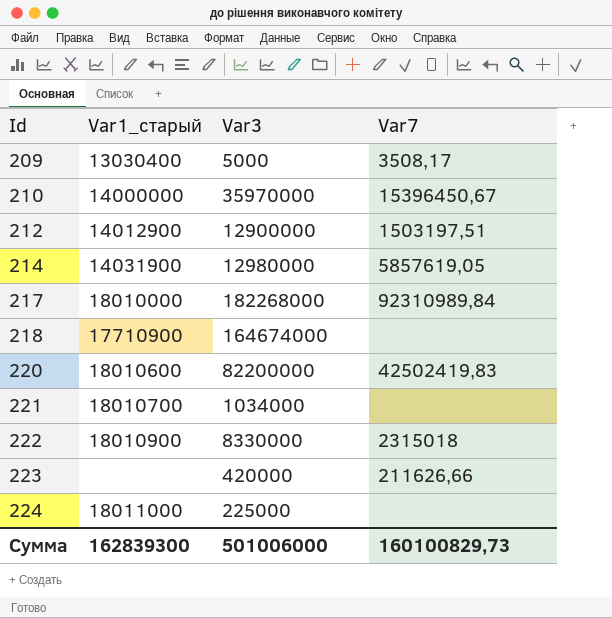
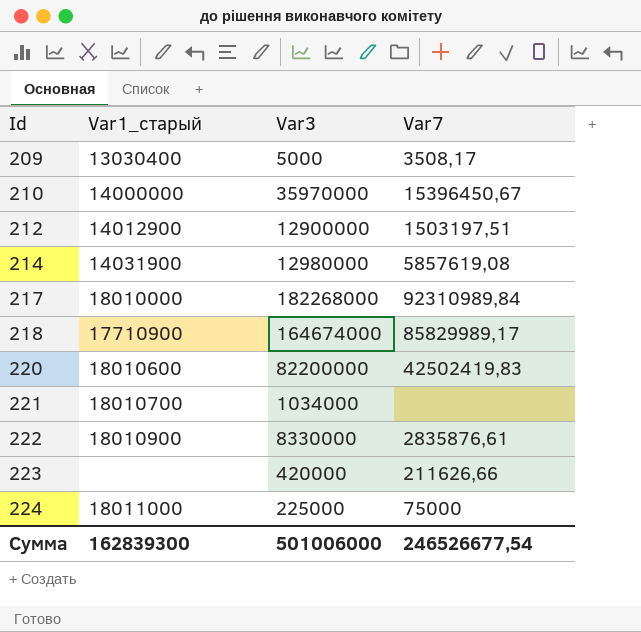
214 | Var7: 5857619,05 -> 5857619,08
218 | Var7: none -> 85829989,17
222 | Var7: 2315018 -> 2835876,61
224 | Var7: none -> 75000
Сумма | Var7: 160100829,73 -> 246526677,54

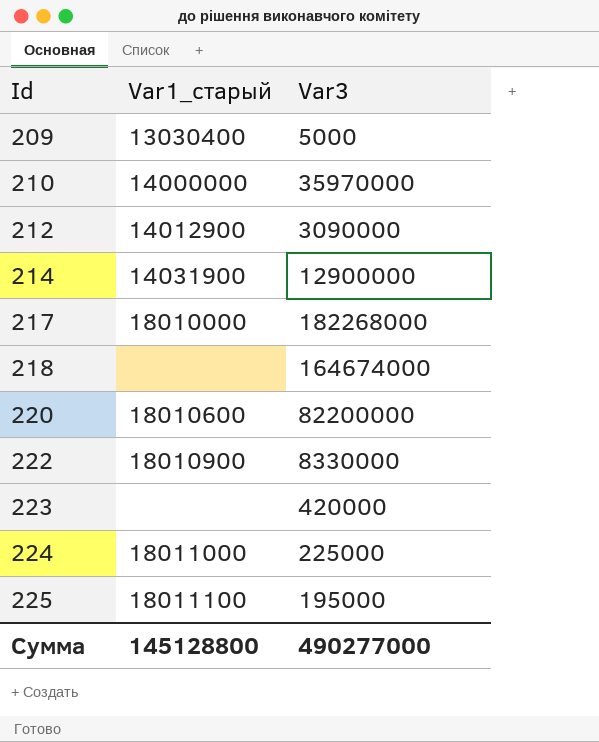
column Var7 | position: 4 -> none
row 221: 18010700 | 1034000 | none -> none
212 | Var3: 12900000 -> 3090000
214 | Var3: 12980000 -> 12900000
218 | Var1_старый: 17710900 -> none
row 225: none -> 18011100 | 195000
Сумма | Var1_старый: 162839300 -> 145128800
Сумма | Var3: 501006000 -> 490277000

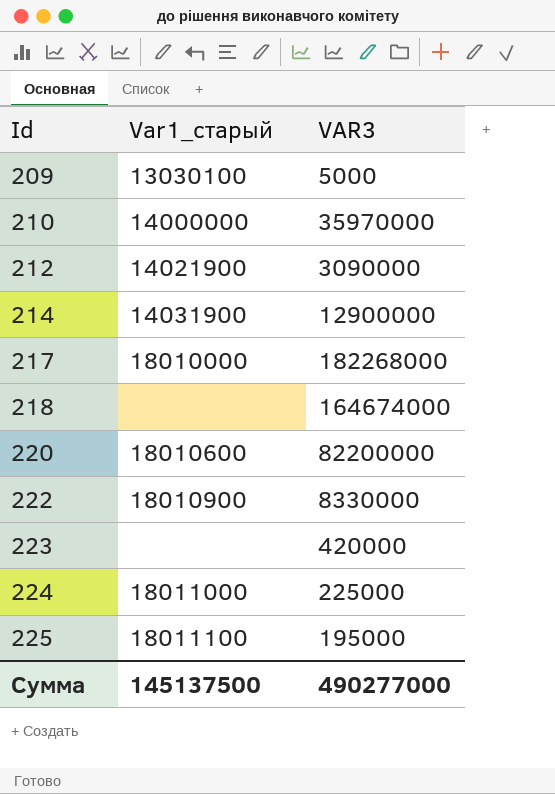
column name: Var3 -> VAR3
209 | Var1_старый: 13030400 -> 13030100
212 | Var1_старый: 14012900 -> 14021900
Сумма | Var1_старый: 145128800 -> 145137500

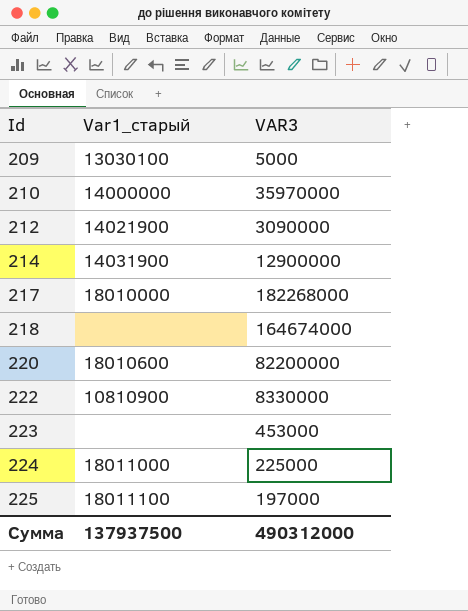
222 | Var1_старый: 18010900 -> 10810900
223 | VAR3: 420000 -> 453000
225 | VAR3: 195000 -> 197000
Сумма | Var1_старый: 145137500 -> 137937500
Сумма | VAR3: 490277000 -> 490312000

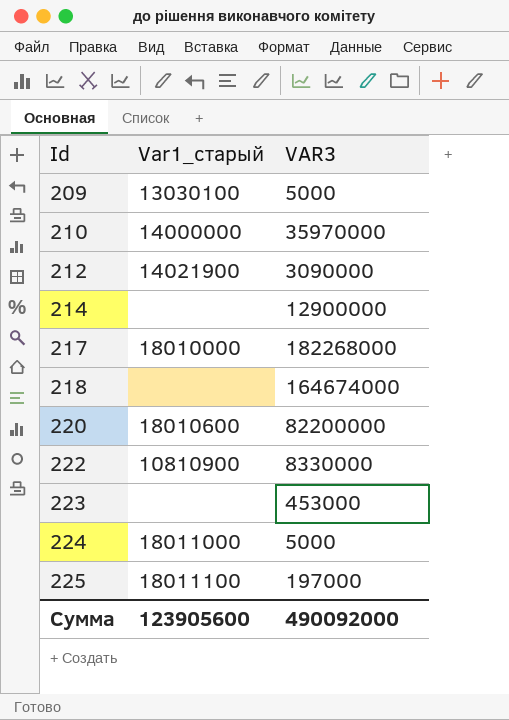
214 | Var1_старый: 14031900 -> none
224 | VAR3: 225000 -> 5000
Сумма | Var1_старый: 137937500 -> 123905600
Сумма | VAR3: 490312000 -> 490092000

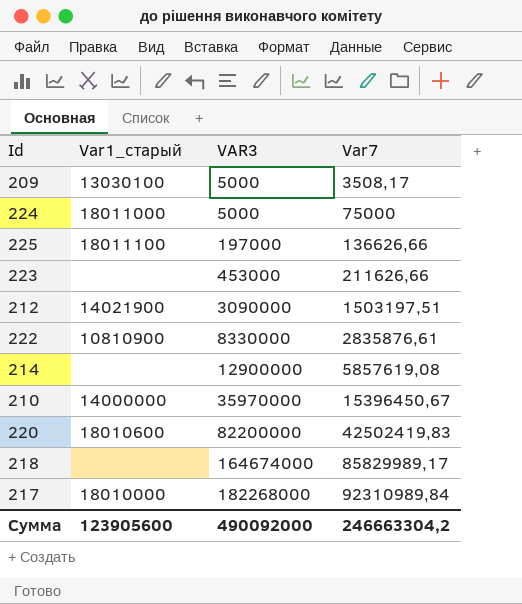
row order: Id ascending -> VAR3 ascending
column Var7 | position: none -> 4

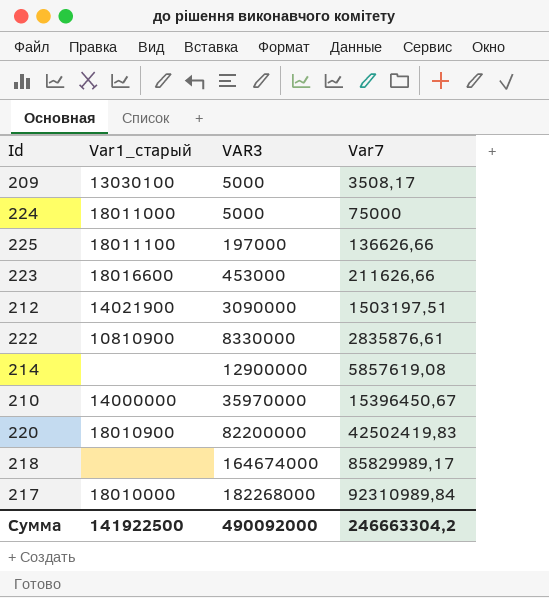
223 | Var1_старый: none -> 18016600
220 | Var1_старый: 18010600 -> 18010900
Сумма | Var1_старый: 123905600 -> 141922500

